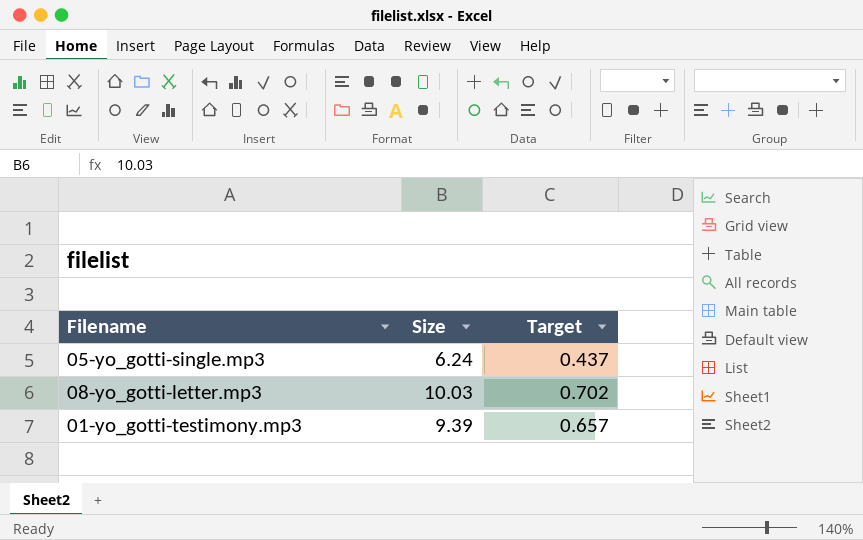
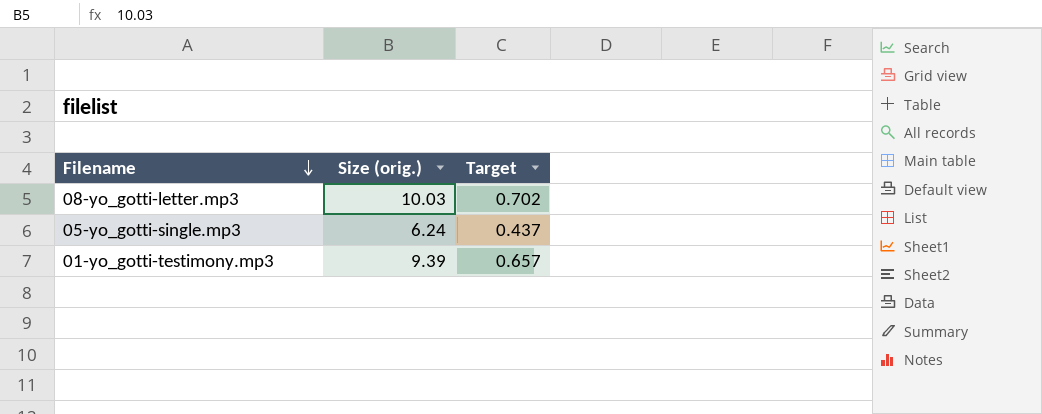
row order: none -> Filename descending
column name: Size -> Size (orig.)

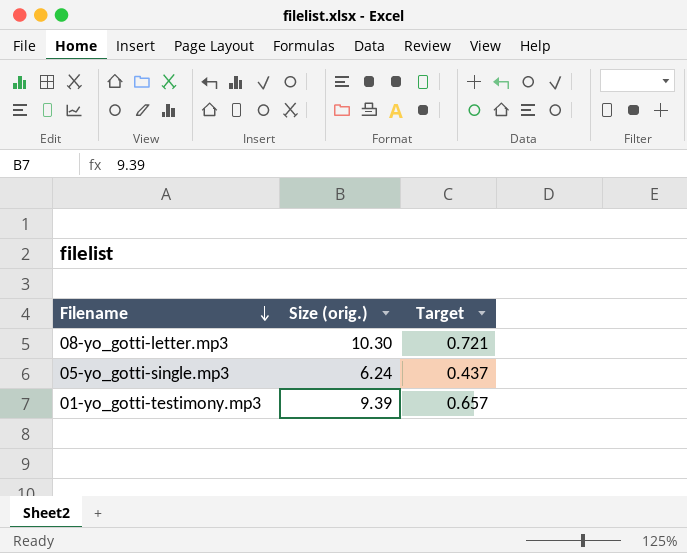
08-yo_gotti-letter.mp3 | Size (orig.): 10.03 -> 10.30
08-yo_gotti-letter.mp3 | Target: 0.702 -> 0.721

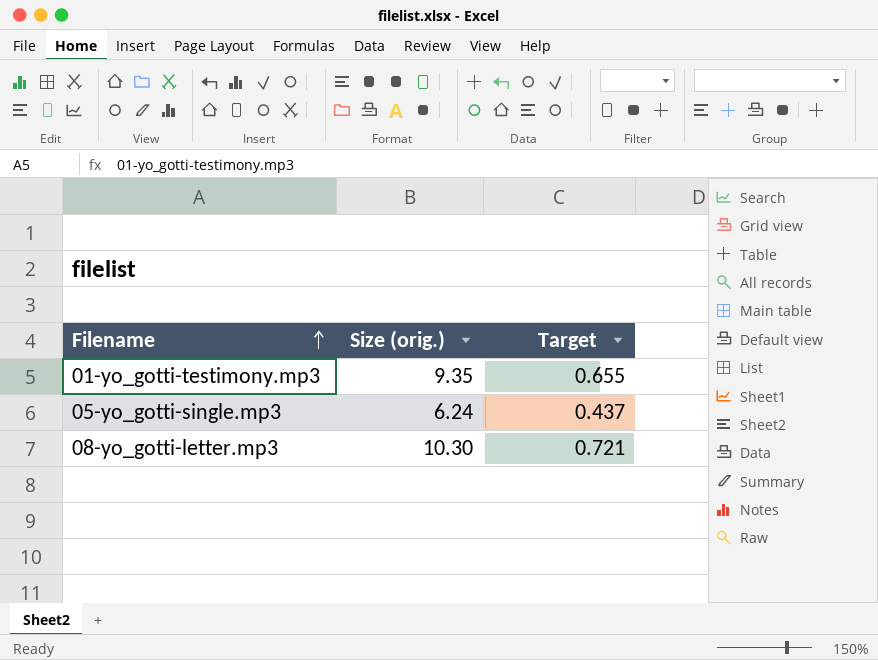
row order: Filename descending -> Filename ascending
01-yo_gotti-testimony.mp3 | Size (orig.): 9.39 -> 9.35
01-yo_gotti-testimony.mp3 | Target: 0.657 -> 0.655

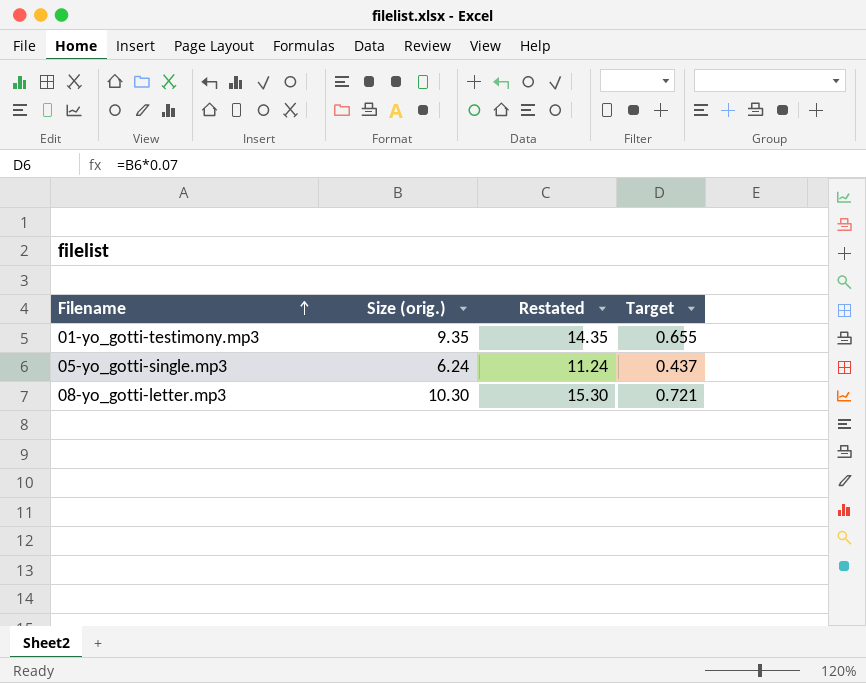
column Restated | formula: none -> [Size (orig.)] + 5

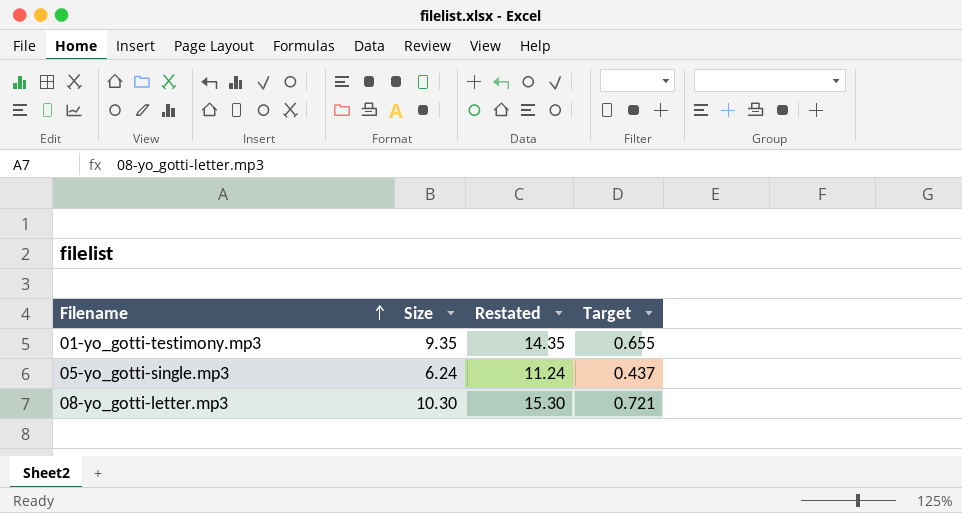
column name: Size (orig.) -> Size

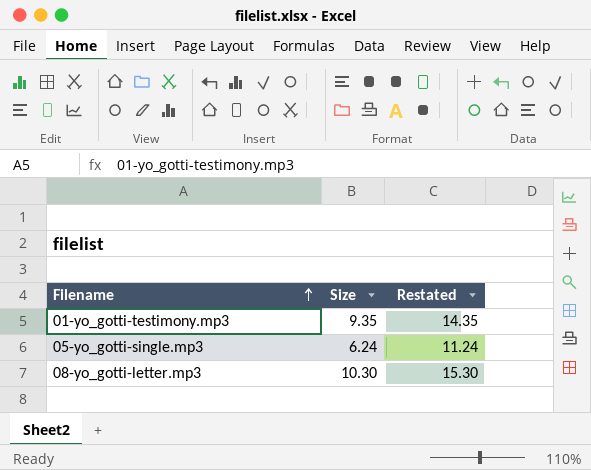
column Target | formula: [Size] * 0.07 -> none

